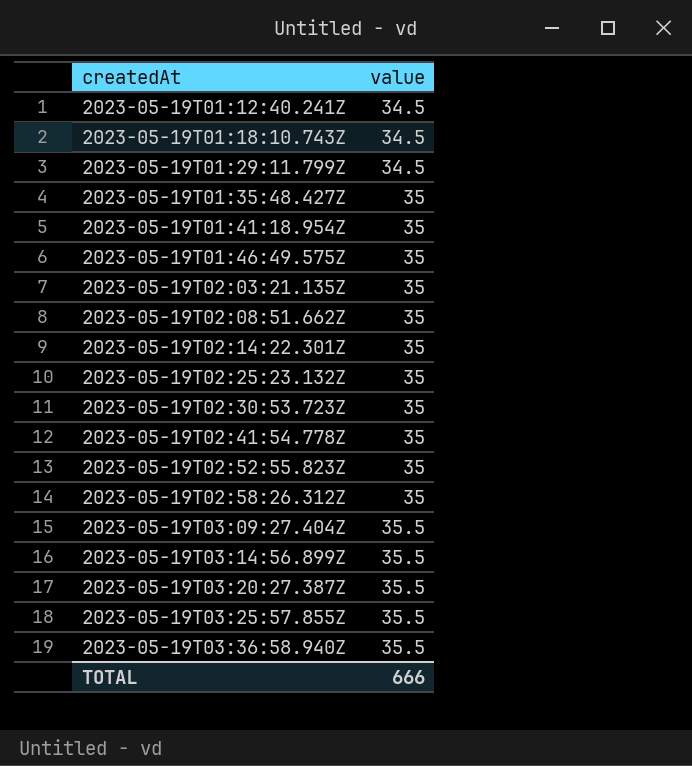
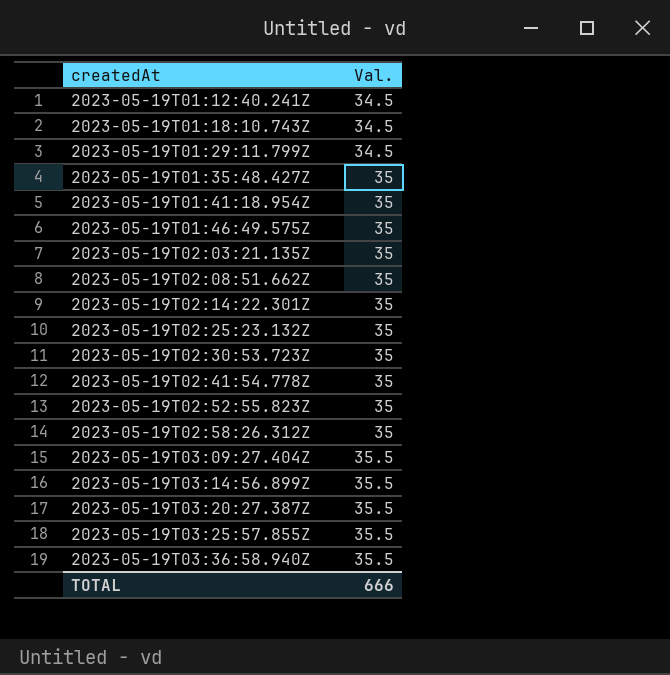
column name: value -> Val.

